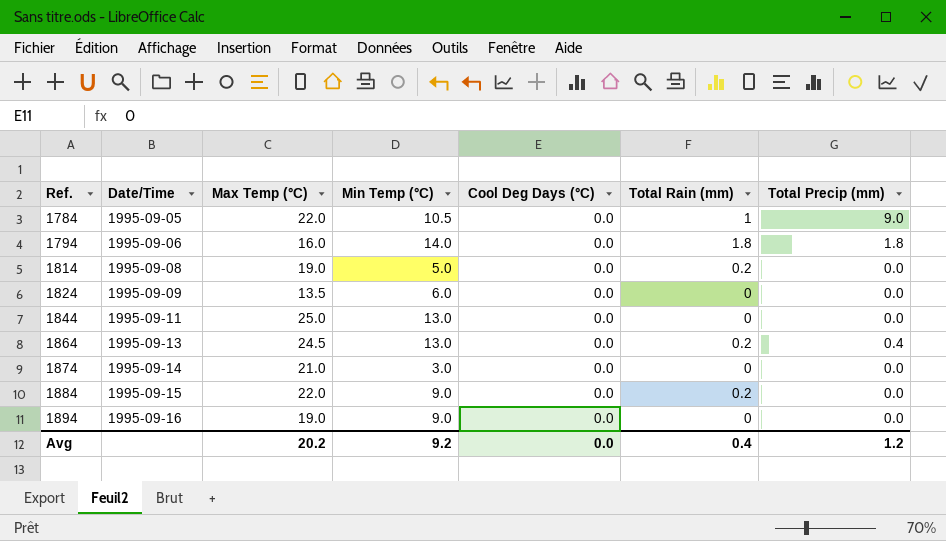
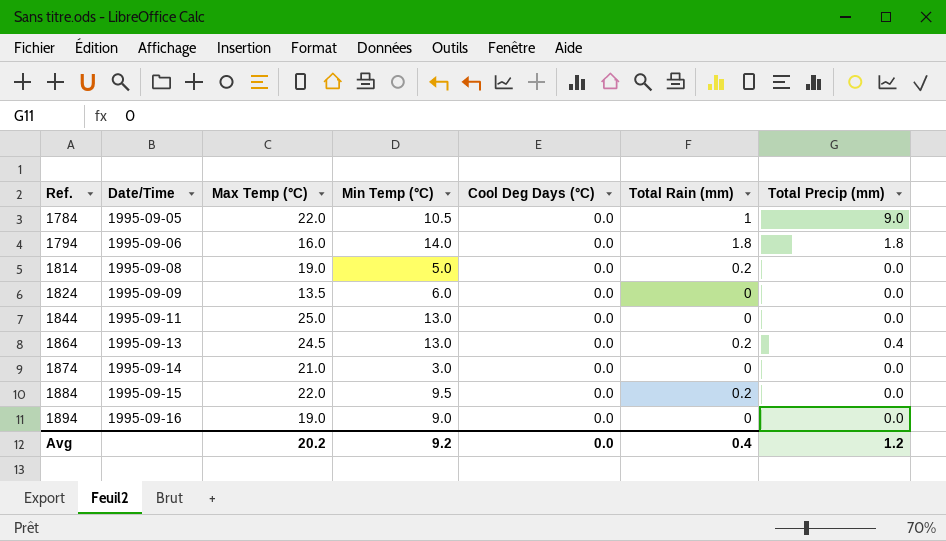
1884 | Min Temp (°C): 9.0 -> 9.5

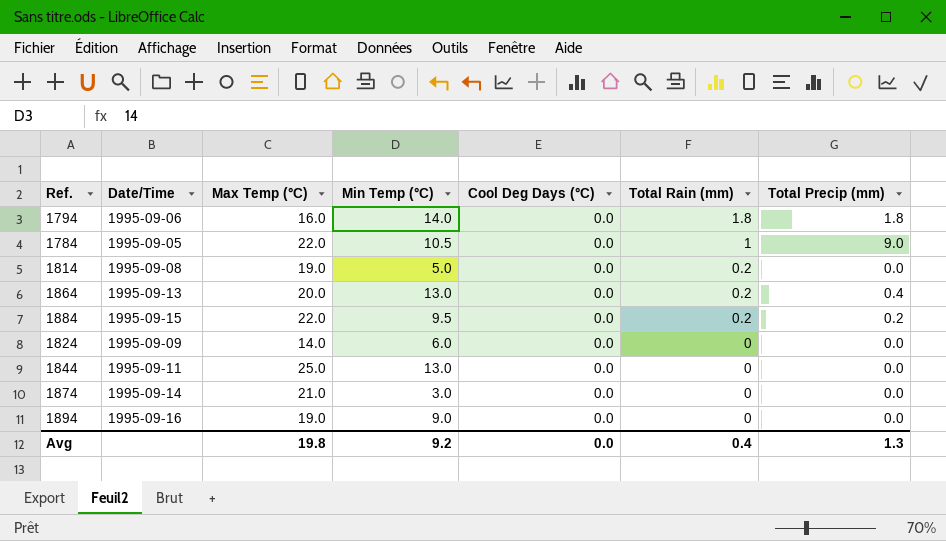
row order: Ref. ascending -> Total Rain (mm) descending
1864 | Max Temp (°C): 24.5 -> 20.0
1884 | Total Precip (mm): 0.0 -> 0.2
1824 | Max Temp (°C): 13.5 -> 14.0
Avg | Max Temp (°C): 20.2 -> 19.8
Avg | Total Precip (mm): 1.2 -> 1.3

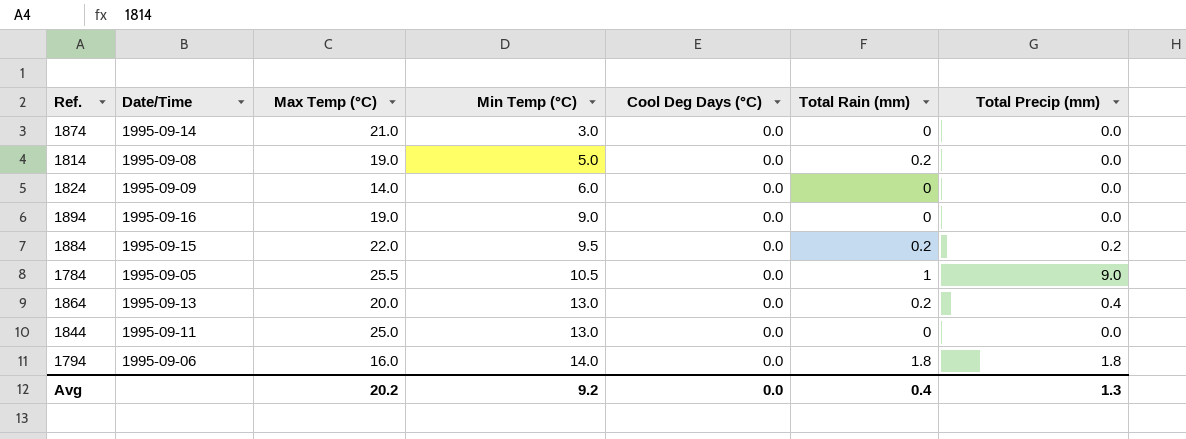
row order: Total Rain (mm) descending -> Min Temp (°C) ascending
1784 | Max Temp (°C): 22.0 -> 25.5
Avg | Max Temp (°C): 19.8 -> 20.2

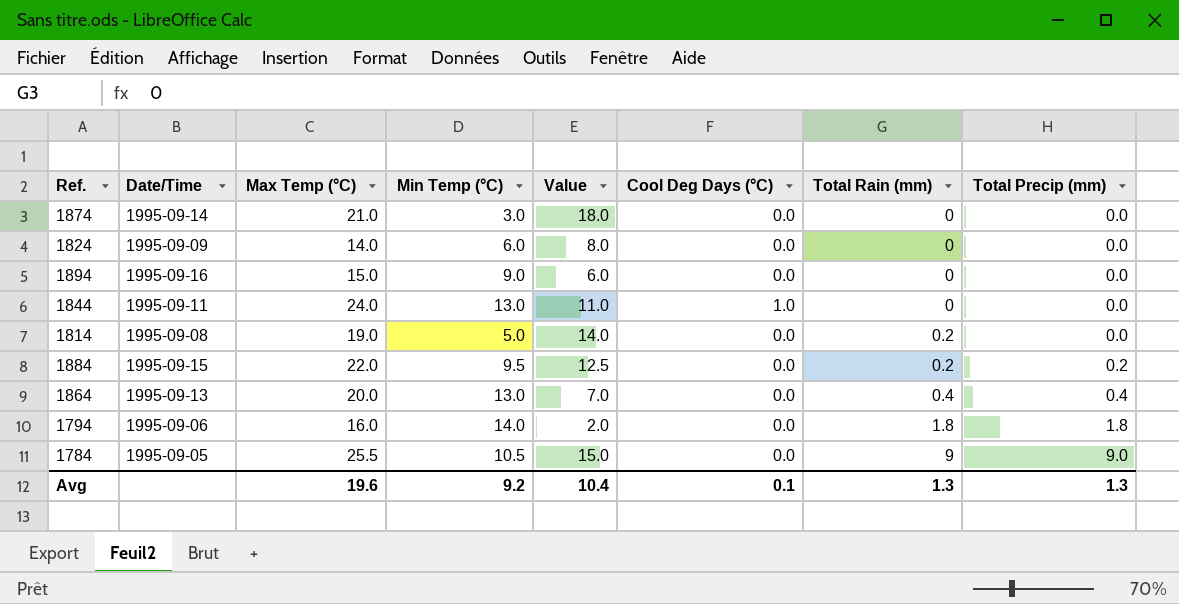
row order: Min Temp (°C) ascending -> Total Rain (mm) ascending
column Value | formula: none -> [Max Temp (°C)] - [Min Temp (°C)]
1894 | Max Temp (°C): 19.0 -> 15.0
1844 | Max Temp (°C): 25.0 -> 24.0
1844 | Cool Deg Days (°C): 0.0 -> 1.0
1864 | Total Rain (mm): 0.2 -> 0.4
1784 | Total Rain (mm): 1 -> 9
Avg | Max Temp (°C): 20.2 -> 19.6
Avg | Cool Deg Days (°C): 0.0 -> 0.1
Avg | Total Rain (mm): 0.4 -> 1.3

